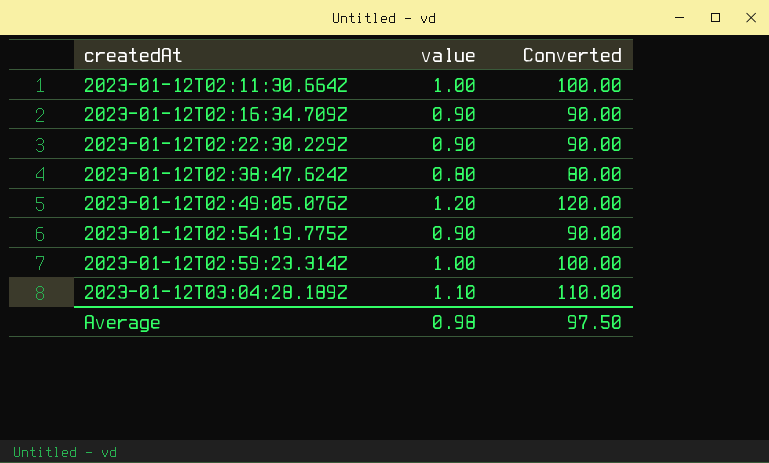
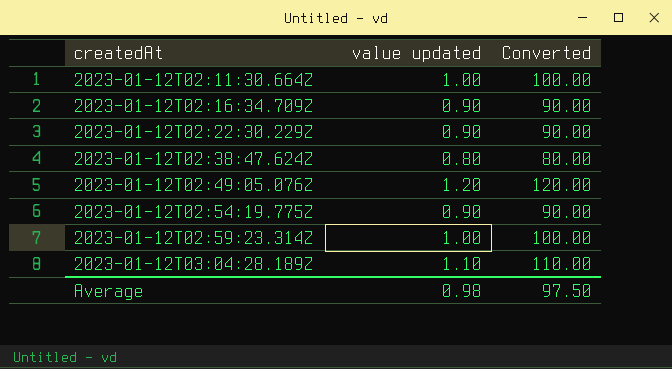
column name: value -> value updated

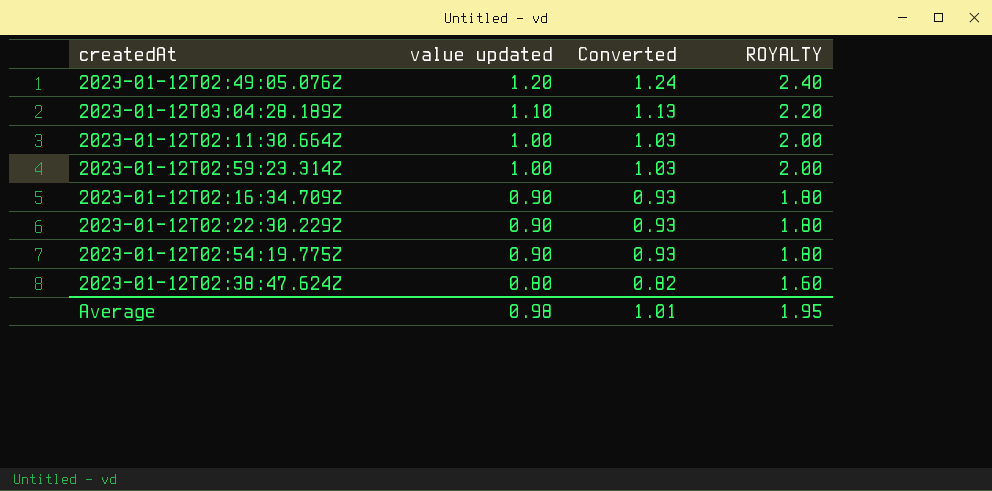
row order: createdAt ascending -> value updated descending
column Converted | formula: [value updated] * 100 -> [value updated] * 1.03
column ROYALTY | formula: none -> [value updated] * 2
Average | Converted: 97.50 -> 1.01

